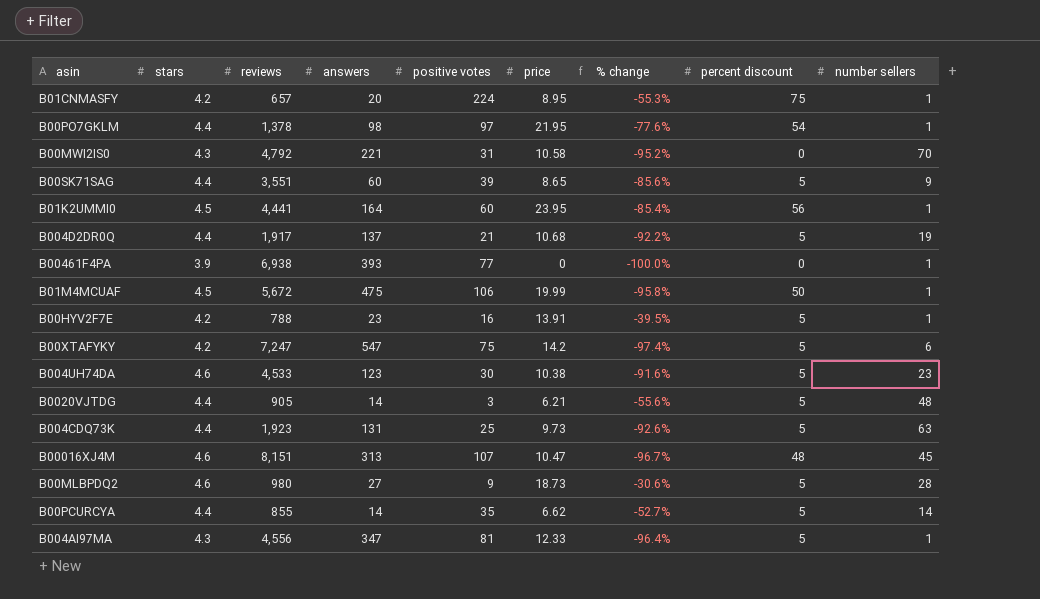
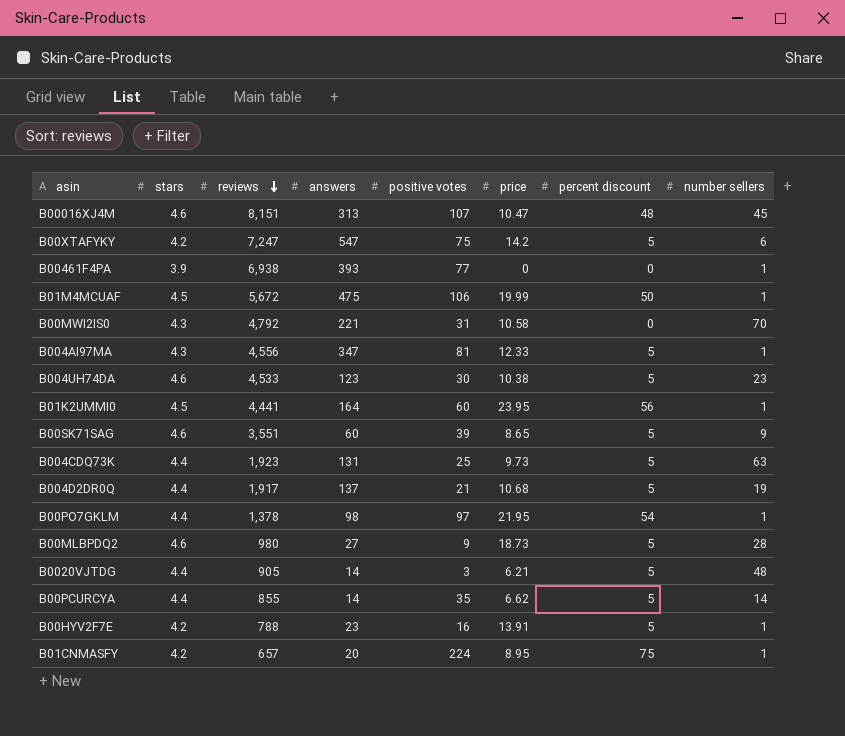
row order: none -> reviews descending
column % change | formula: ([price] - [answers]) / [answers] -> none
B00SK71SAG | stars: 4.4 -> 4.6

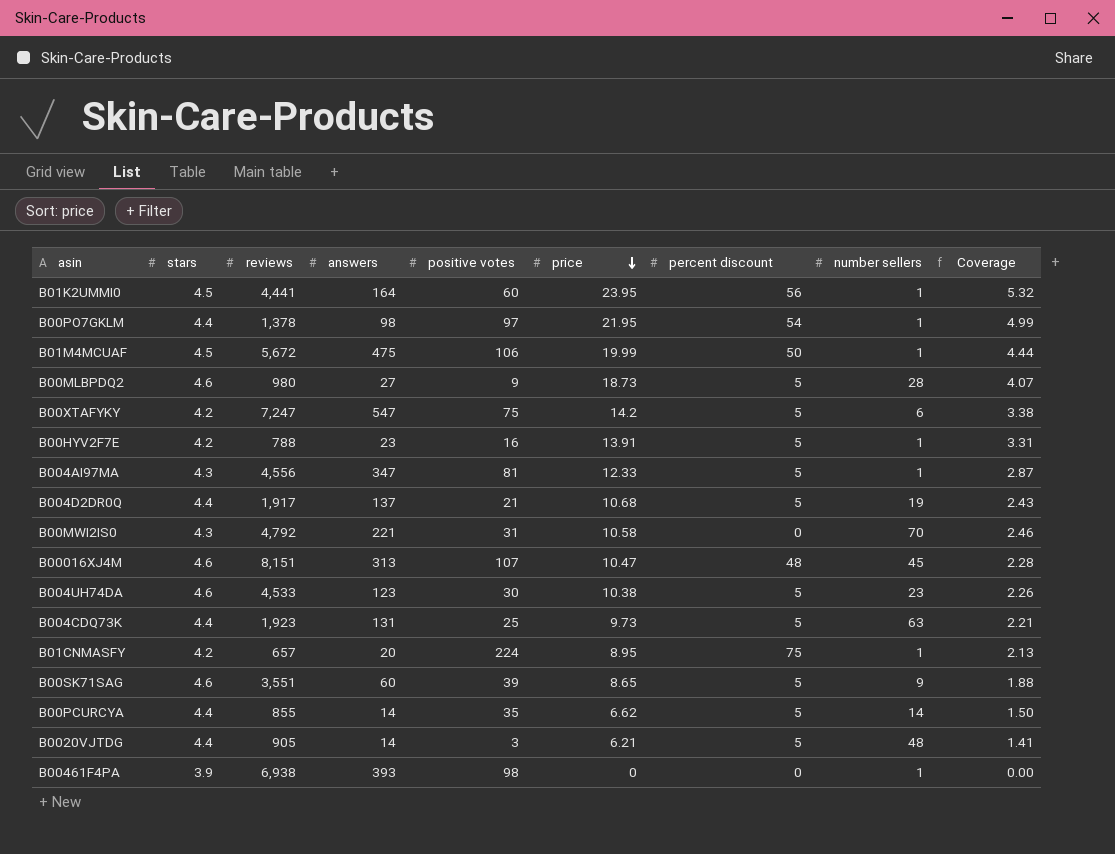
row order: reviews descending -> price descending
column Coverage | formula: none -> [price] / [stars]
B00461F4PA | positive votes: 77 -> 98

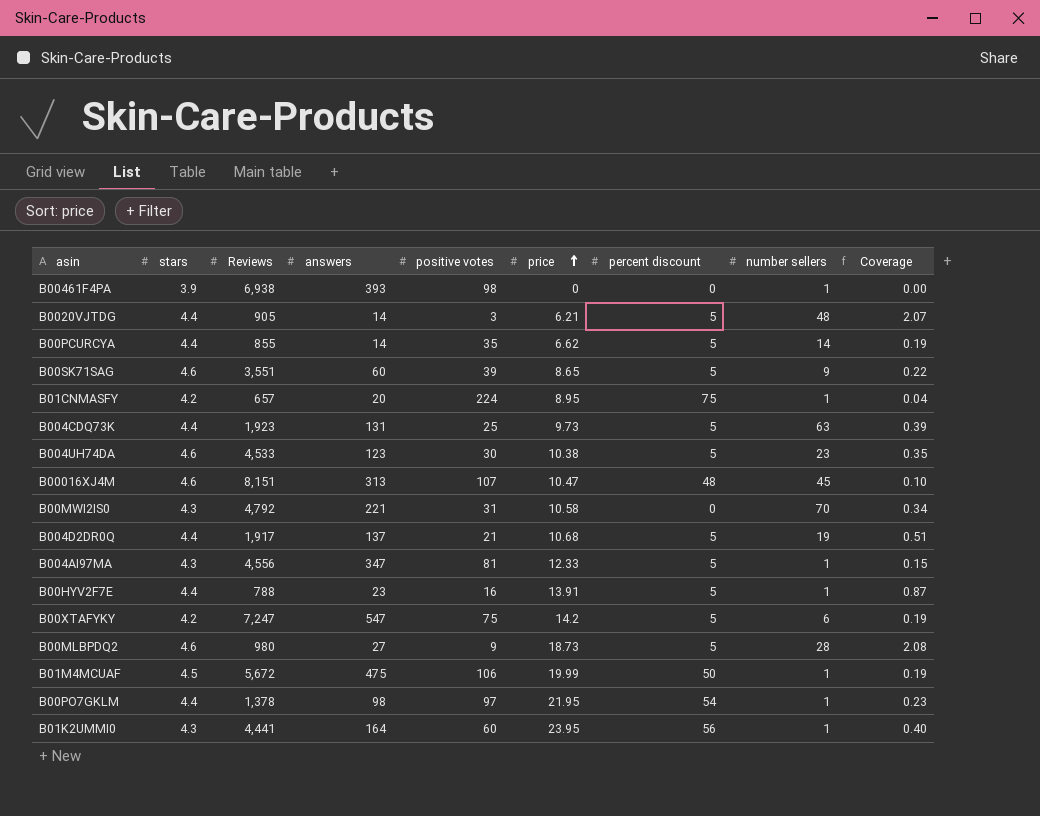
row order: price descending -> price ascending
column name: reviews -> Reviews
column Coverage | formula: [price] / [stars] -> [price] / [positive votes]
B00HYV2F7E | stars: 4.2 -> 4.4
B01K2UMMI0 | stars: 4.5 -> 4.3

